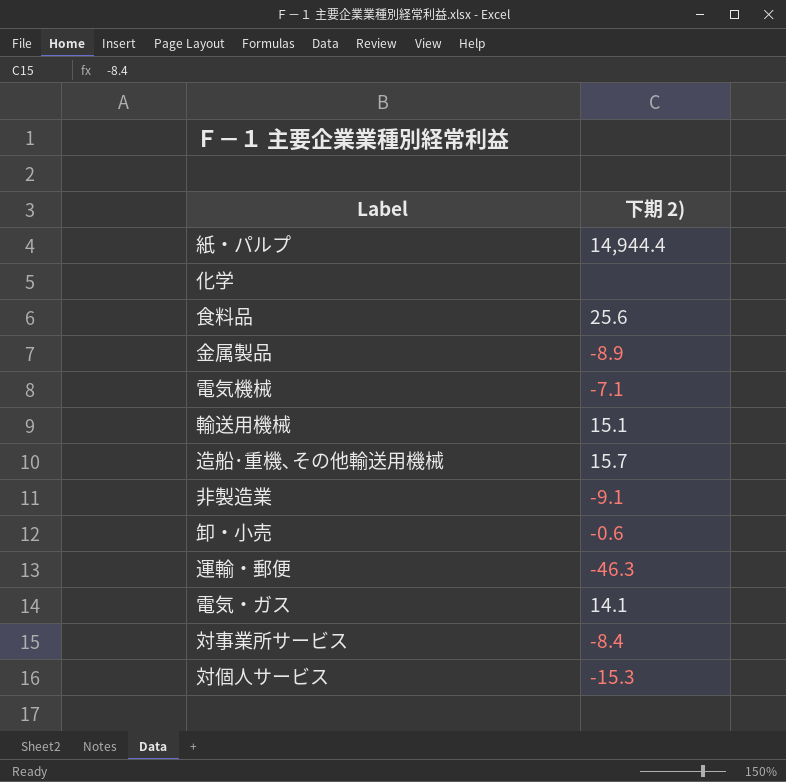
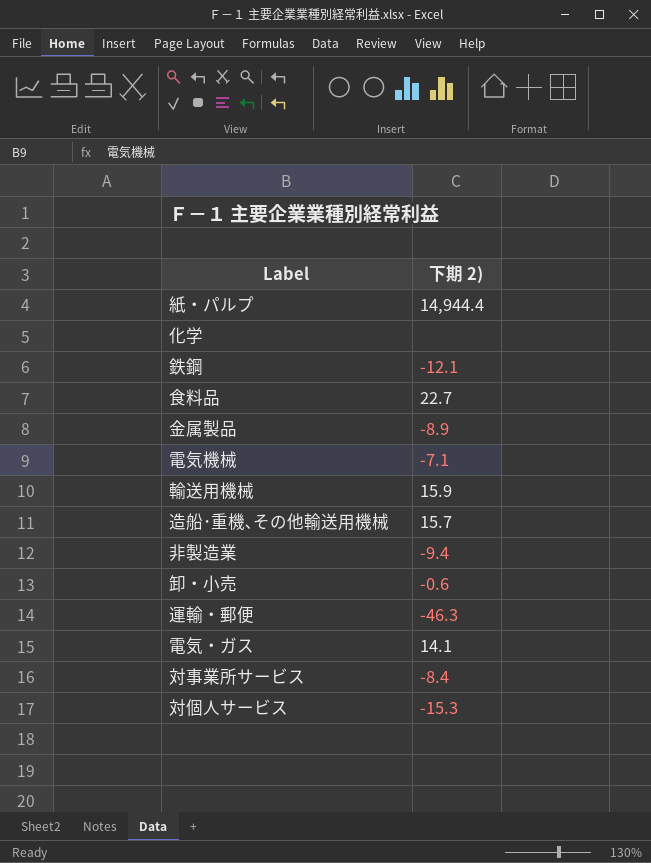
row 鉄鋼: none -> -12.1
食料品 | 下期 2): 25.6 -> 22.7
輸送用機械 | 下期 2): 15.1 -> 15.9
非製造業 | 下期 2): -9.1 -> -9.4

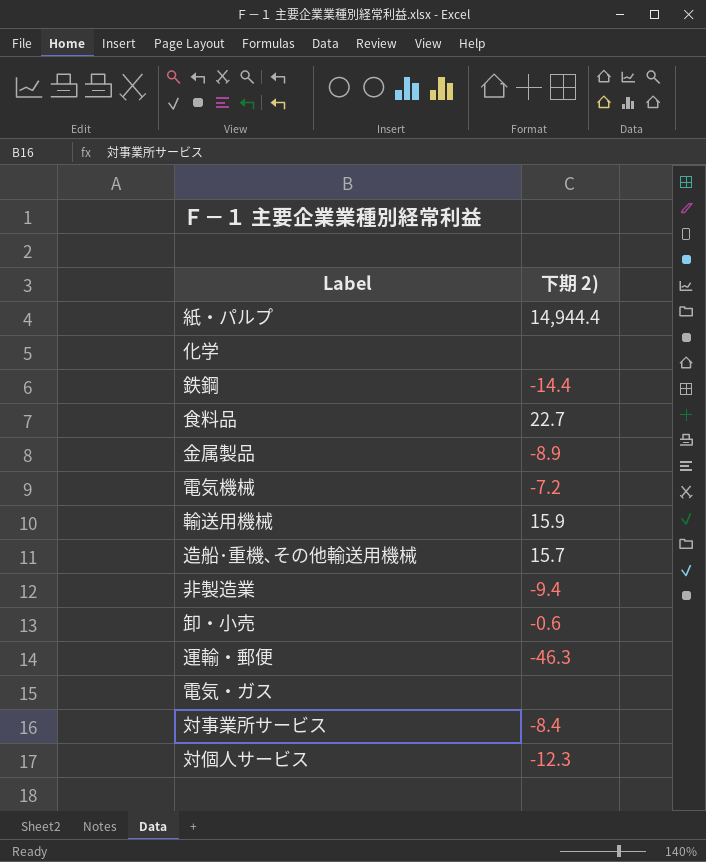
鉄鋼 | 下期 2): -12.1 -> -14.4
電気機械 | 下期 2): -7.1 -> -7.2
電気・ガス | 下期 2): 14.1 -> none
対個人サービス | 下期 2): -15.3 -> -12.3

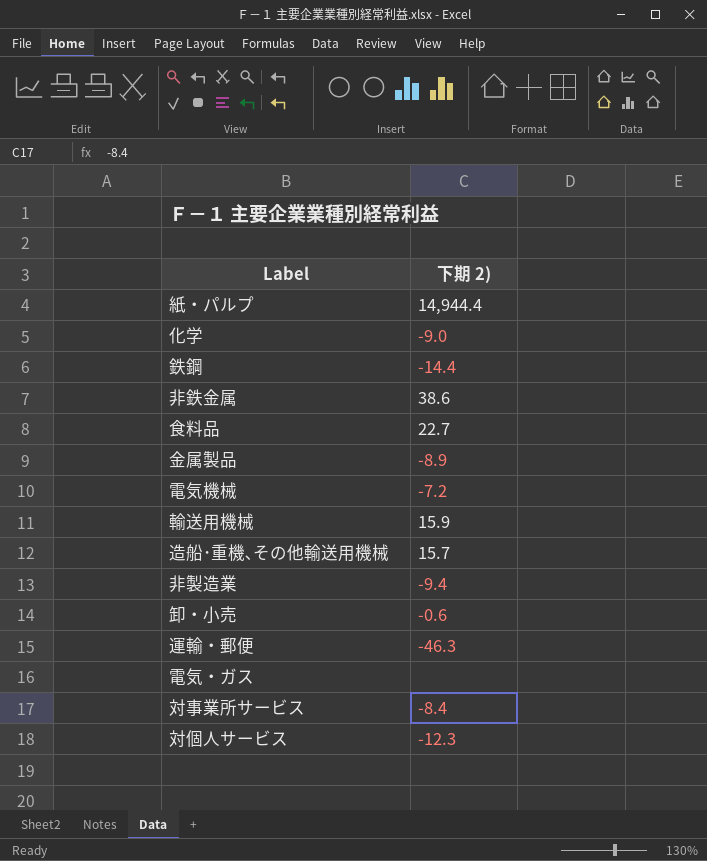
化学 | 下期 2): none -> -9.0
row 非鉄金属: none -> 38.6

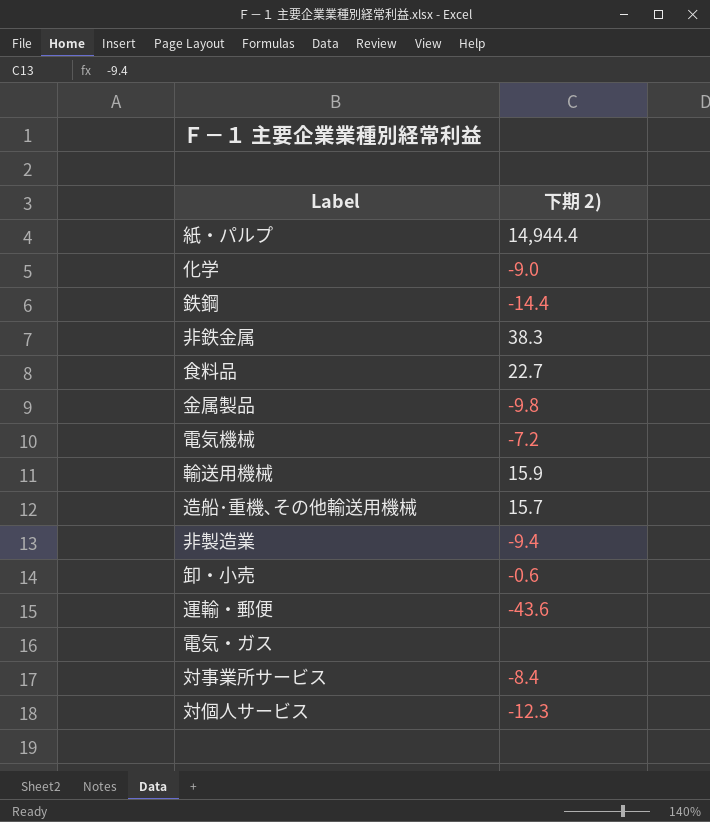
非鉄金属 | 下期 2): 38.6 -> 38.3
金属製品 | 下期 2): -8.9 -> -9.8
運輸・郵便 | 下期 2): -46.3 -> -43.6

